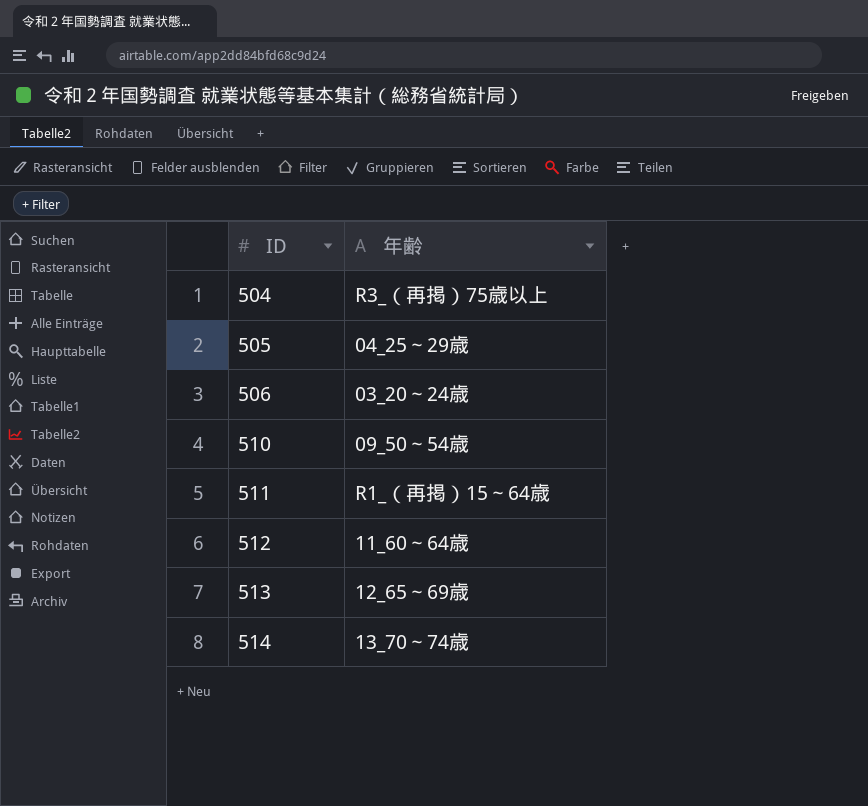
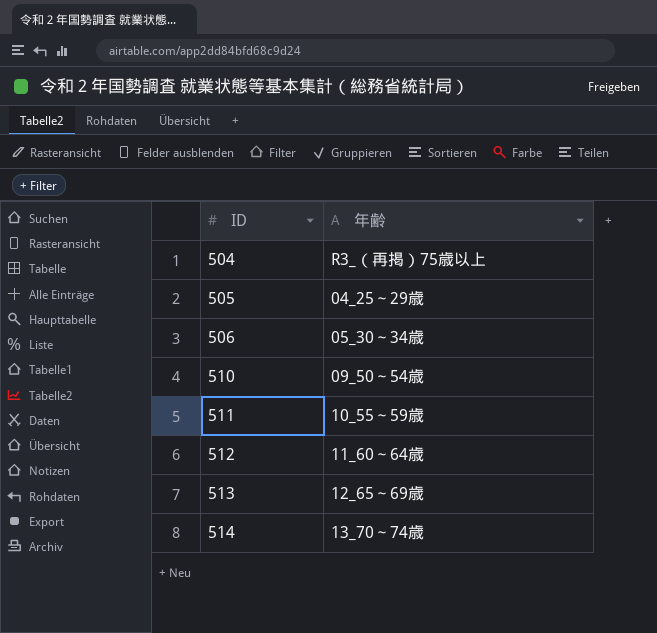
506 | 年齢: 03_20～24歳 -> 05_30～34歳
511 | 年齢: R1_（再掲）15～64歳 -> 10_55～59歳

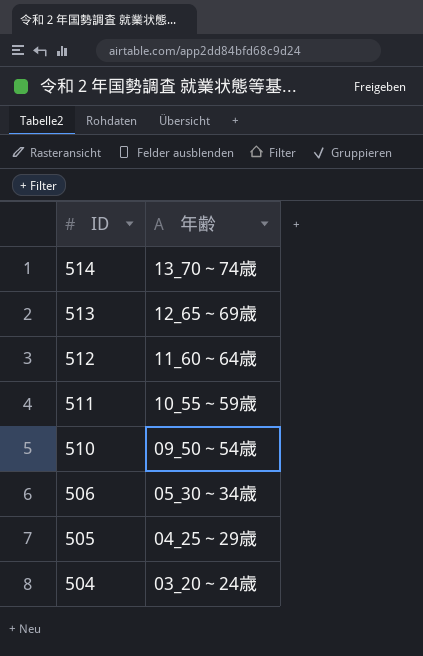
row order: ID ascending -> ID descending
504 | 年齢: R3_（再掲）75歳以上 -> 03_20～24歳

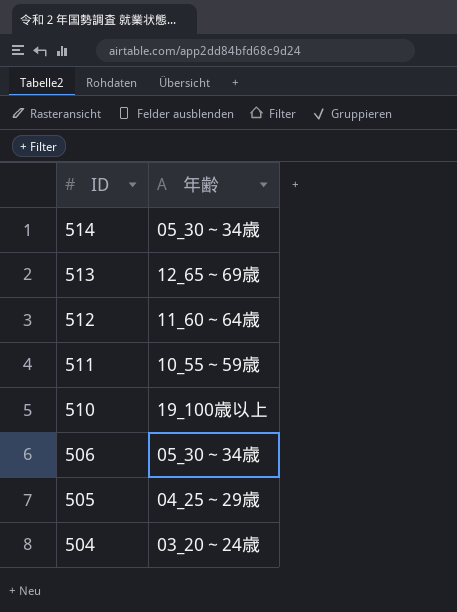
514 | 年齢: 13_70～74歳 -> 05_30～34歳
510 | 年齢: 09_50～54歳 -> 19_100歳以上

